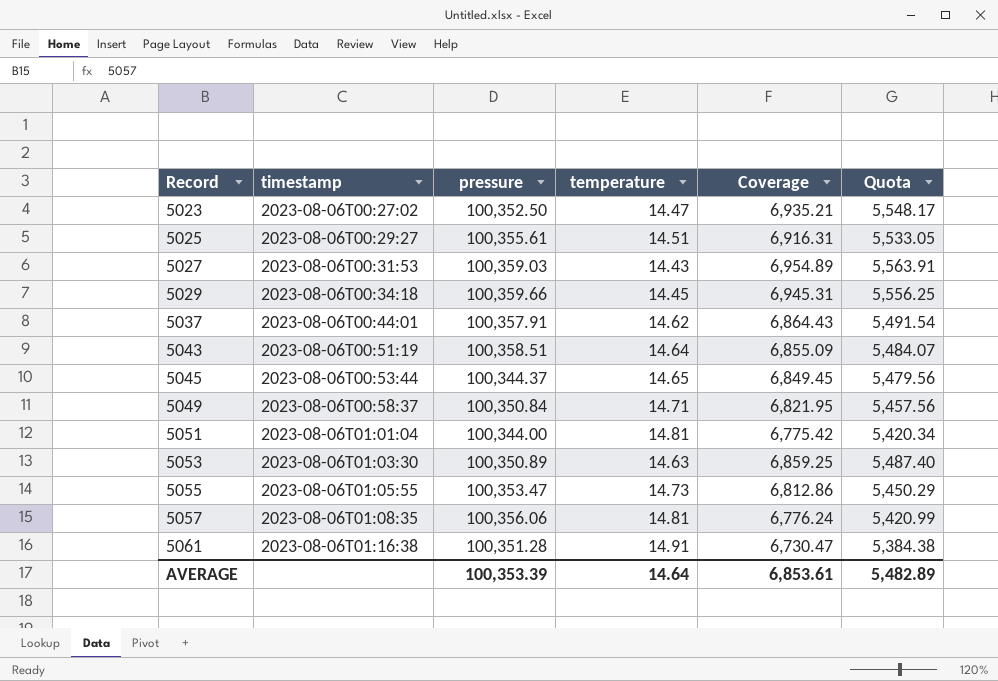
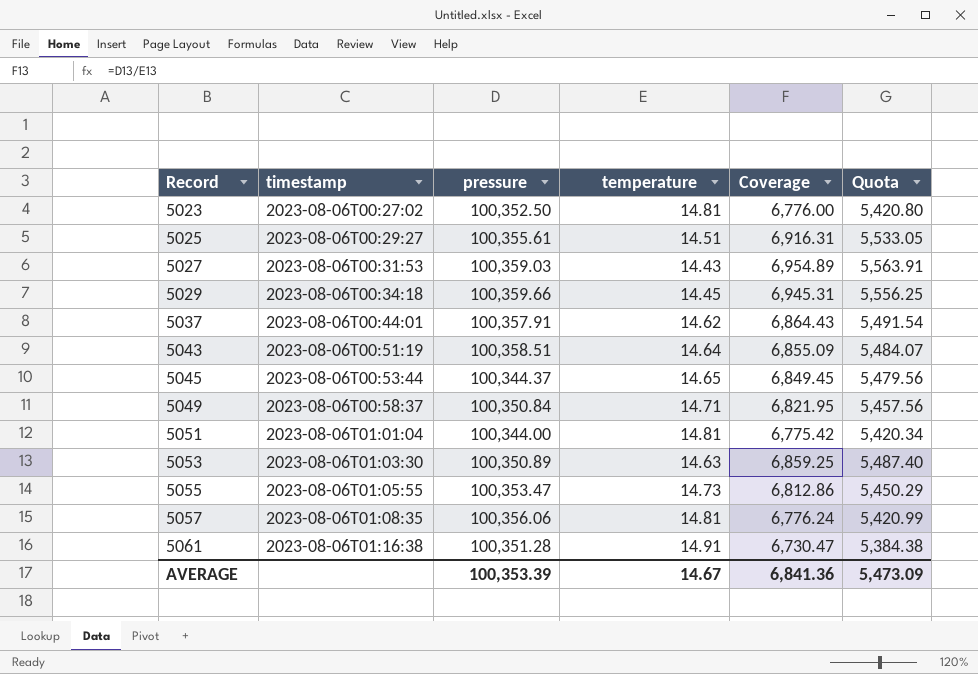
5023 | temperature: 14.47 -> 14.81
5023 | Coverage: 6,935.21 -> 6,776.00
5023 | Quota: 5,548.17 -> 5,420.80
AVERAGE | temperature: 14.64 -> 14.67
AVERAGE | Coverage: 6,853.61 -> 6,841.36
AVERAGE | Quota: 5,482.89 -> 5,473.09

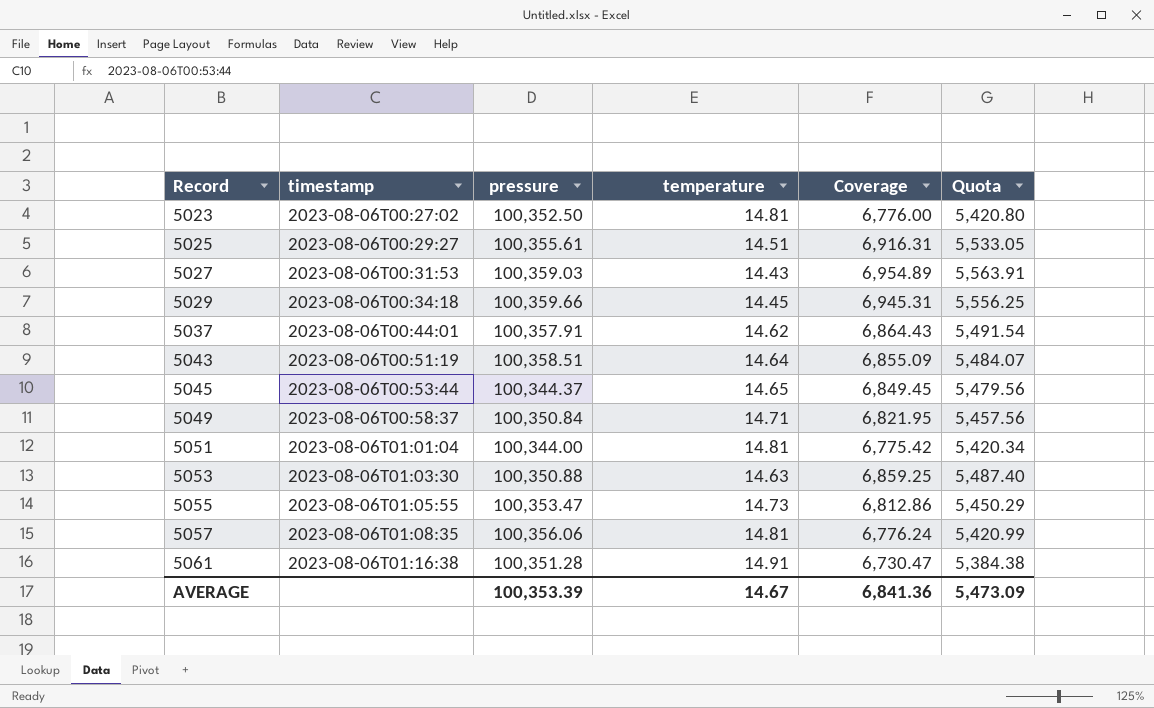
5053 | pressure: 100,350.89 -> 100,350.88

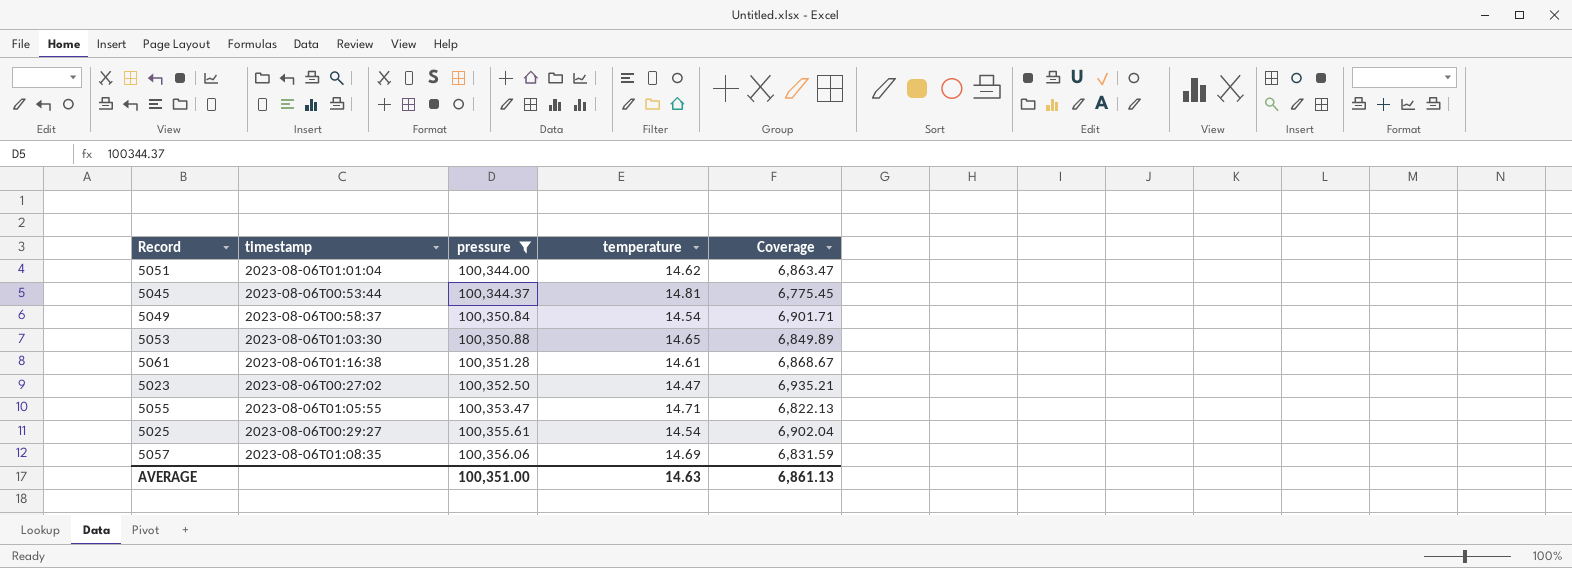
filter: none -> pressure <= 100,356.06
row order: Record ascending -> pressure ascending
column Quota | formula: [Coverage] * 0.8 -> none
5051 | temperature: 14.81 -> 14.62
5051 | Coverage: 6,775.42 -> 6,863.47
5045 | temperature: 14.65 -> 14.81
5045 | Coverage: 6,849.45 -> 6,775.45
5049 | temperature: 14.71 -> 14.54
5049 | Coverage: 6,821.95 -> 6,901.71
5053 | temperature: 14.63 -> 14.65
5053 | Coverage: 6,859.25 -> 6,849.89
5061 | temperature: 14.91 -> 14.61
5061 | Coverage: 6,730.47 -> 6,868.67
5023 | temperature: 14.81 -> 14.47
5023 | Coverage: 6,776.00 -> 6,935.21
5055 | temperature: 14.73 -> 14.71
5055 | Coverage: 6,812.86 -> 6,822.13
5025 | temperature: 14.51 -> 14.54
5025 | Coverage: 6,916.31 -> 6,902.04
5057 | temperature: 14.81 -> 14.69
5057 | Coverage: 6,776.24 -> 6,831.59
AVERAGE | pressure: 100,353.39 -> 100,351.00
AVERAGE | temperature: 14.67 -> 14.63
AVERAGE | Coverage: 6,841.36 -> 6,861.13

